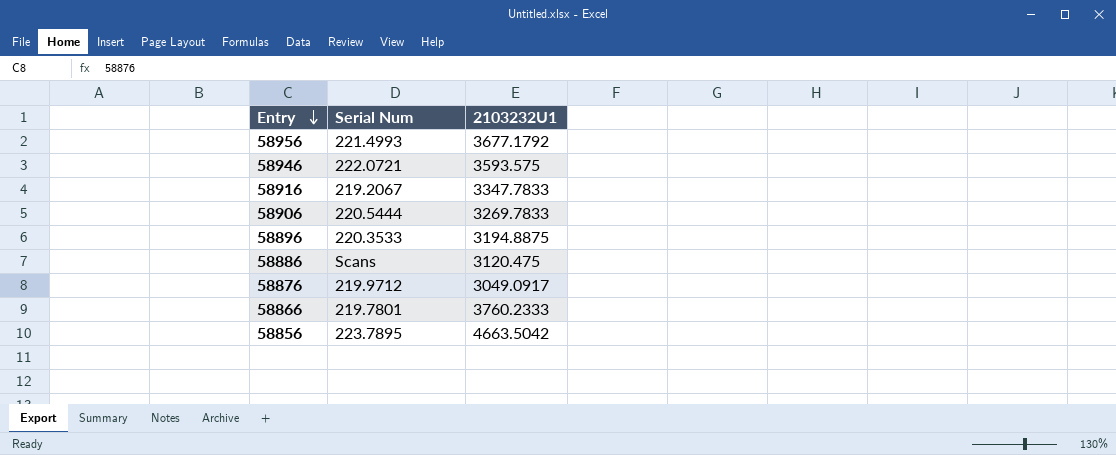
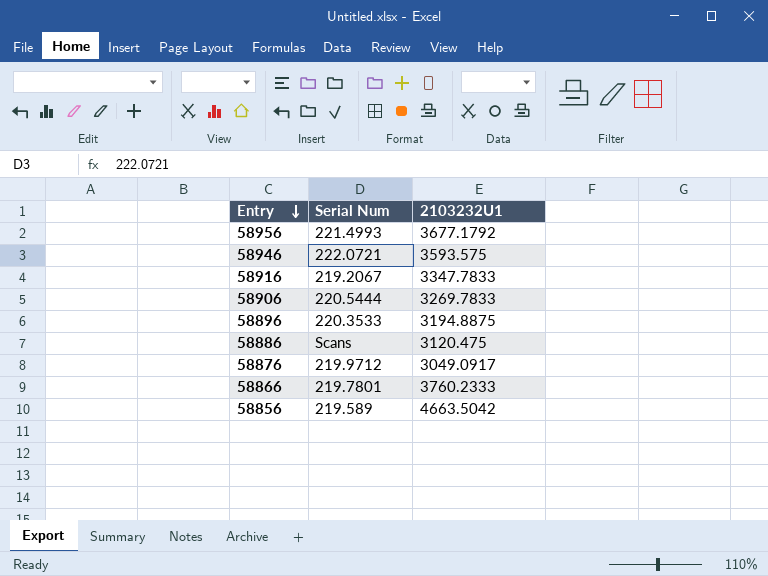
58856 | Serial Num: 223.7895 -> 219.589

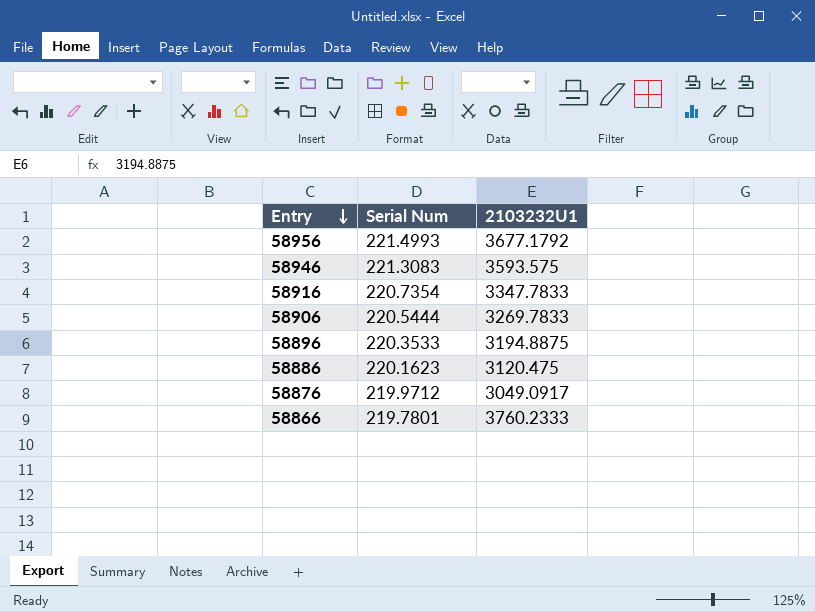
row 58856: 219.589 | 4663.5042 -> none
58946 | Serial Num: 222.0721 -> 221.3083
58916 | Serial Num: 219.2067 -> 220.7354
58886 | Serial Num: Scans -> 220.1623

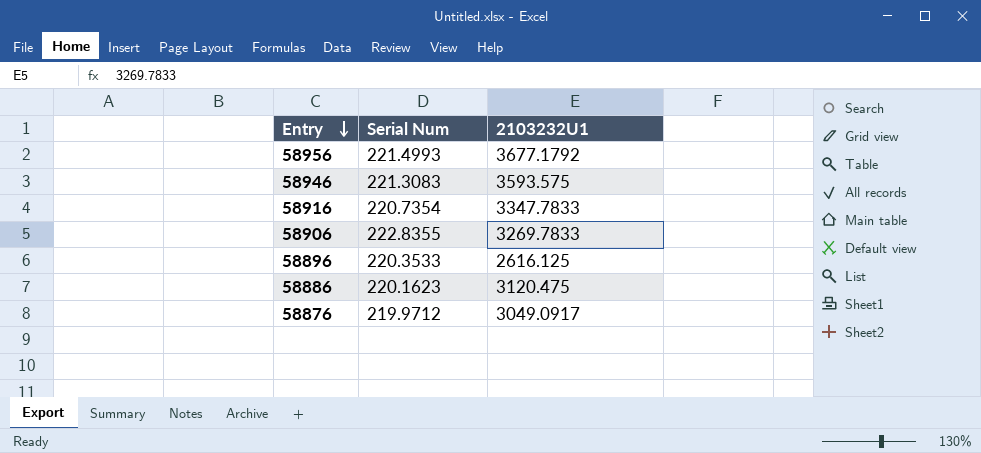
row 58866: 219.7801 | 3760.2333 -> none
58906 | Serial Num: 220.5444 -> 222.8355
58896 | 2103232U1: 3194.8875 -> 2616.125

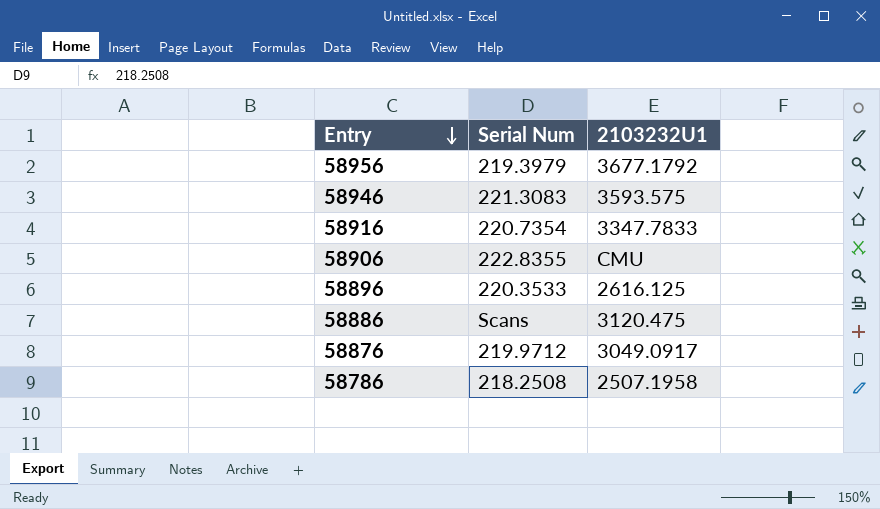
58956 | Serial Num: 221.4993 -> 219.3979
58906 | 2103232U1: 3269.7833 -> CMU
58886 | Serial Num: 220.1623 -> Scans
row 58786: none -> 218.2508 | 2507.1958

